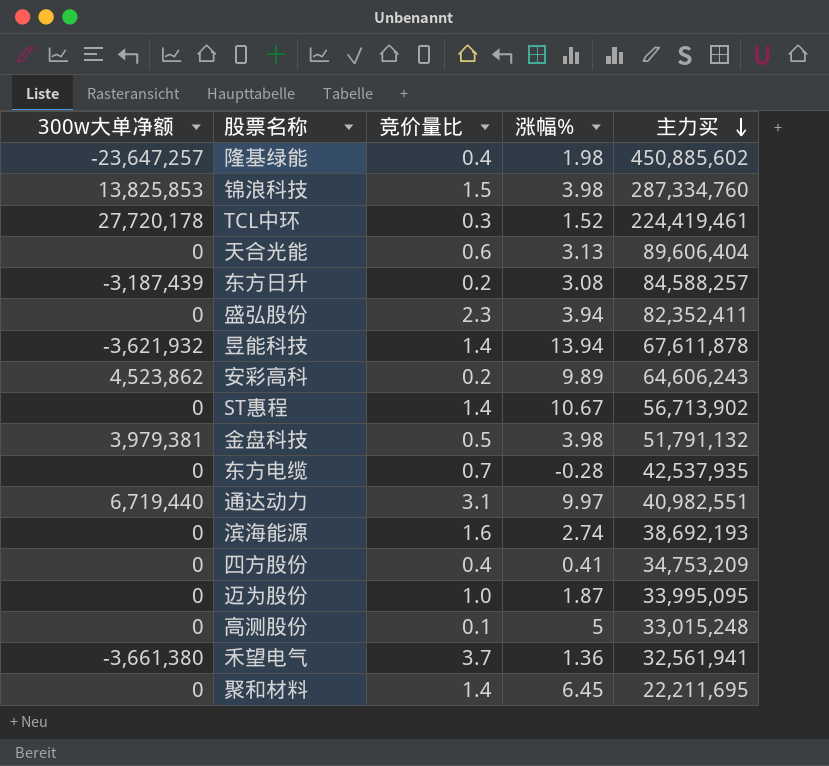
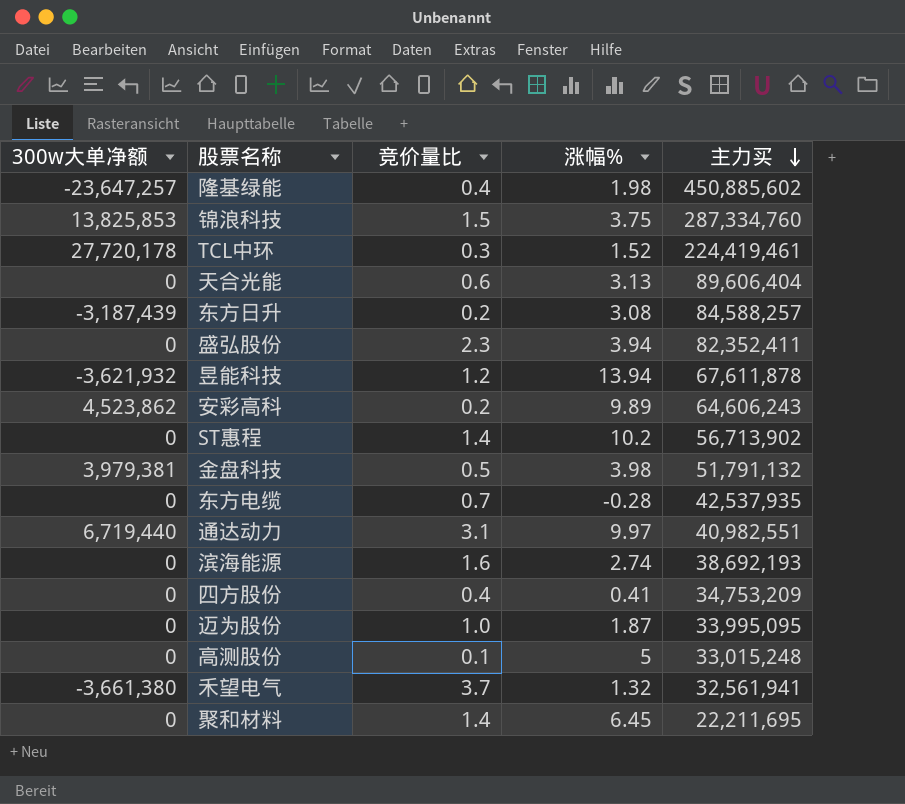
锦浪科技 | 涨幅%: 3.98 -> 3.75
昱能科技 | 竞价量比: 1.4 -> 1.2
ST惠程 | 涨幅%: 10.67 -> 10.2
禾望电气 | 涨幅%: 1.36 -> 1.32

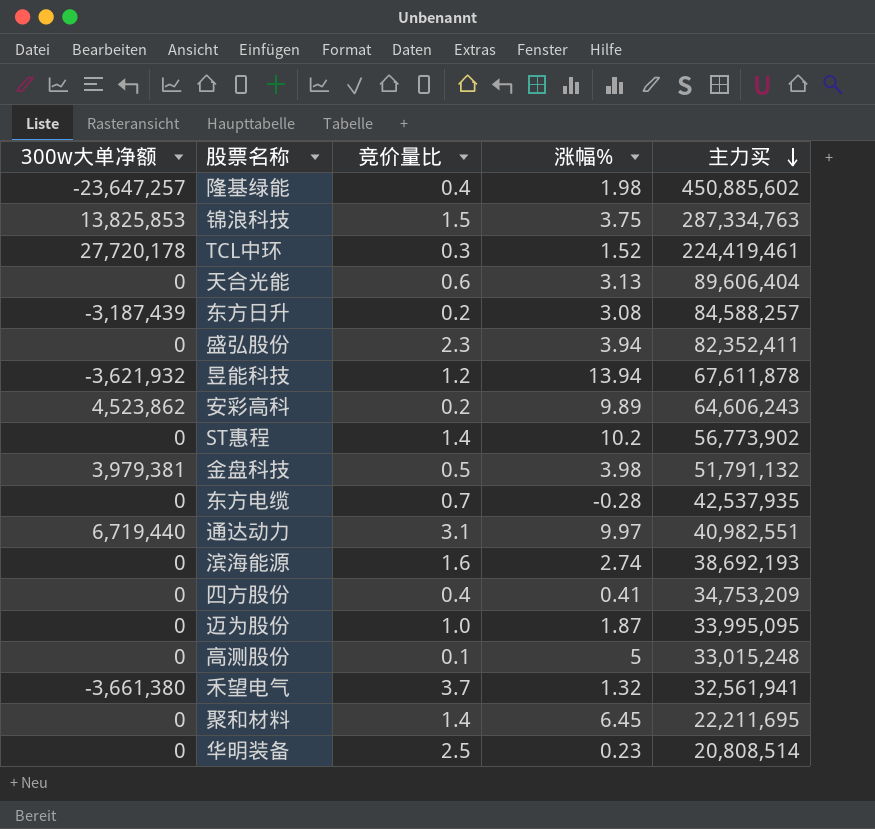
锦浪科技 | 主力买: 287,334,760 -> 287,334,763
ST惠程 | 主力买: 56,713,902 -> 56,773,902
row 华明装备: none -> 0 | 2.5 | 0.23 | 20,808,514

